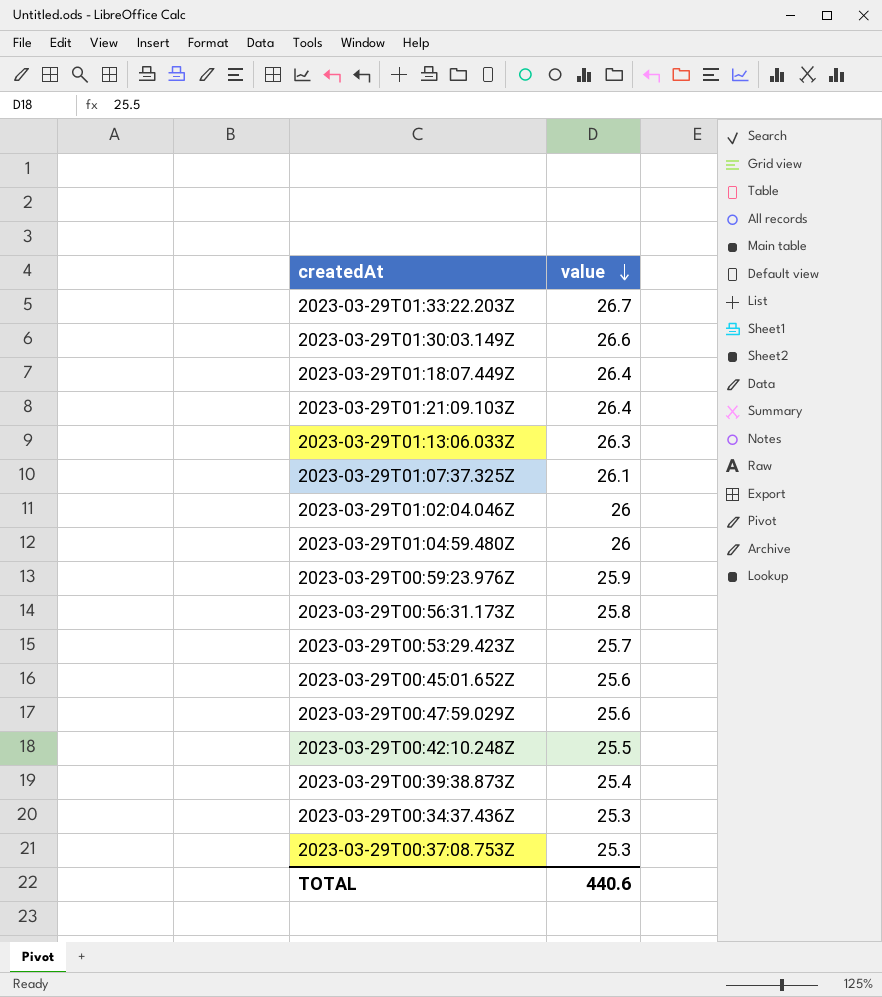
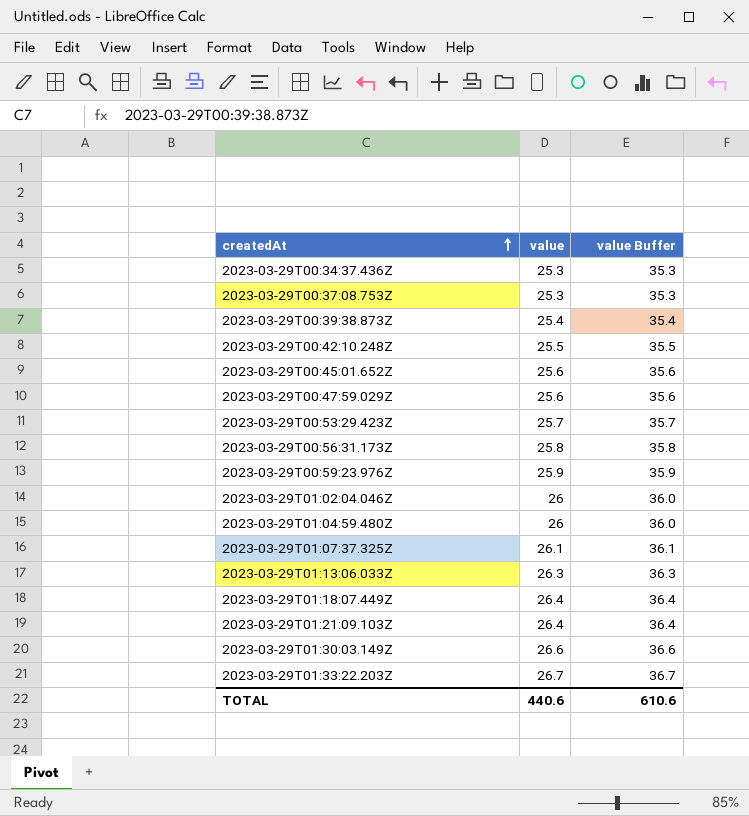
row order: value descending -> createdAt ascending
column value Buffer | formula: none -> [value] + 10

